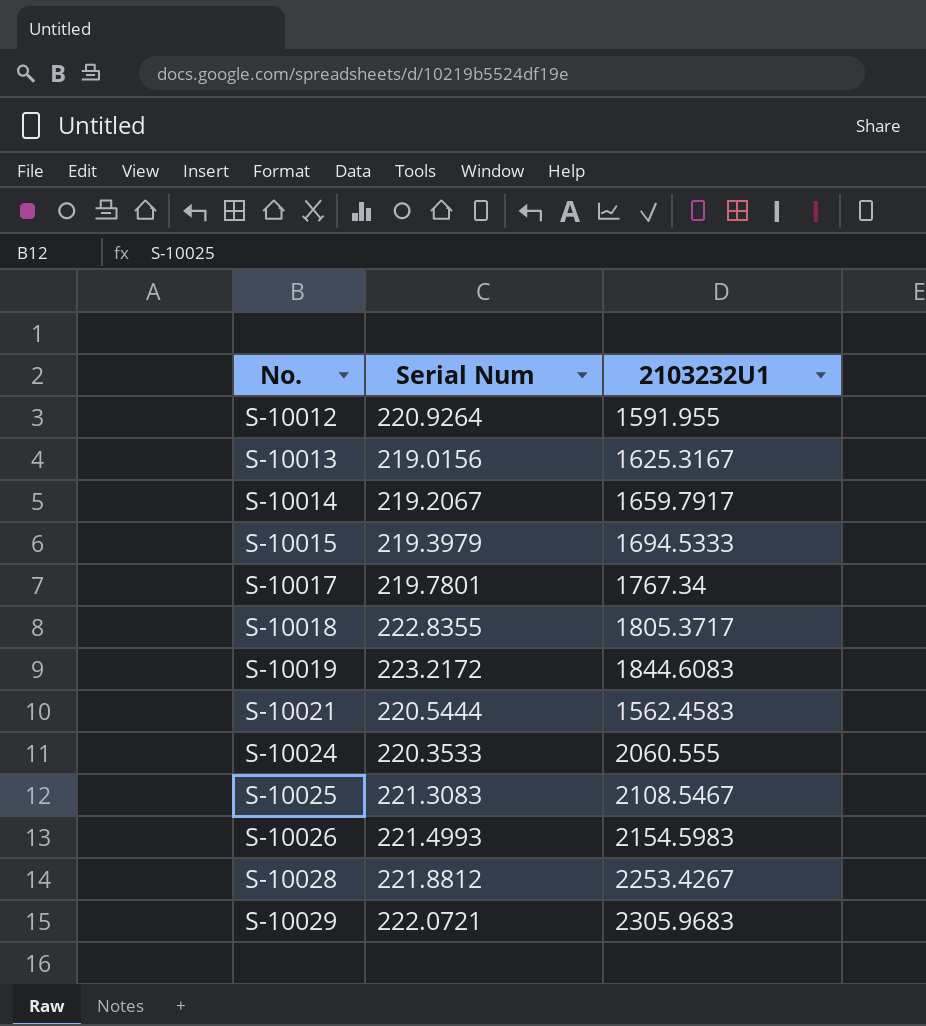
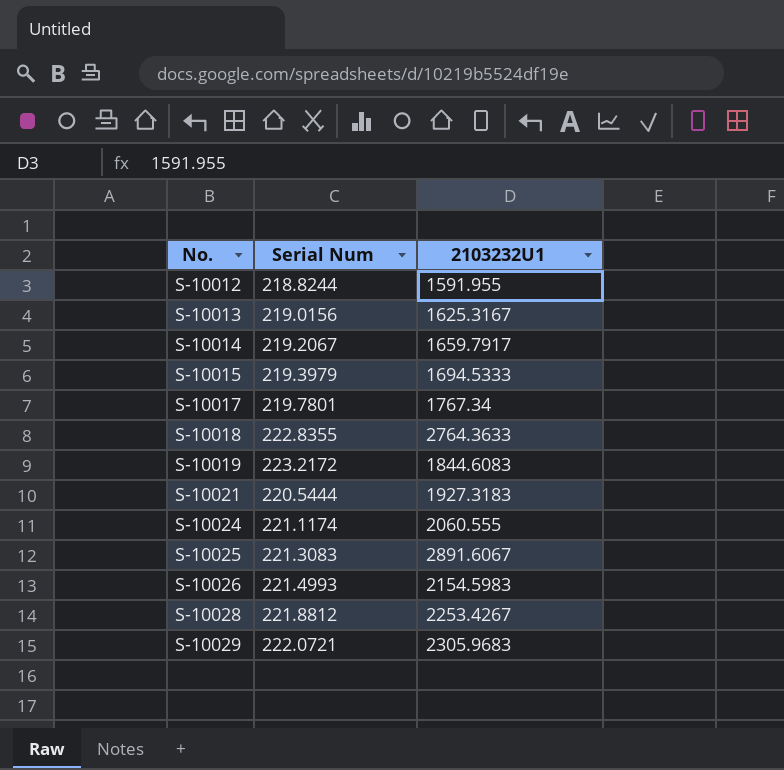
S-10012 | Serial Num: 220.9264 -> 218.8244
S-10018 | 2103232U1: 1805.3717 -> 2764.3633
S-10021 | 2103232U1: 1562.4583 -> 1927.3183
S-10024 | Serial Num: 220.3533 -> 221.1174
S-10025 | 2103232U1: 2108.5467 -> 2891.6067

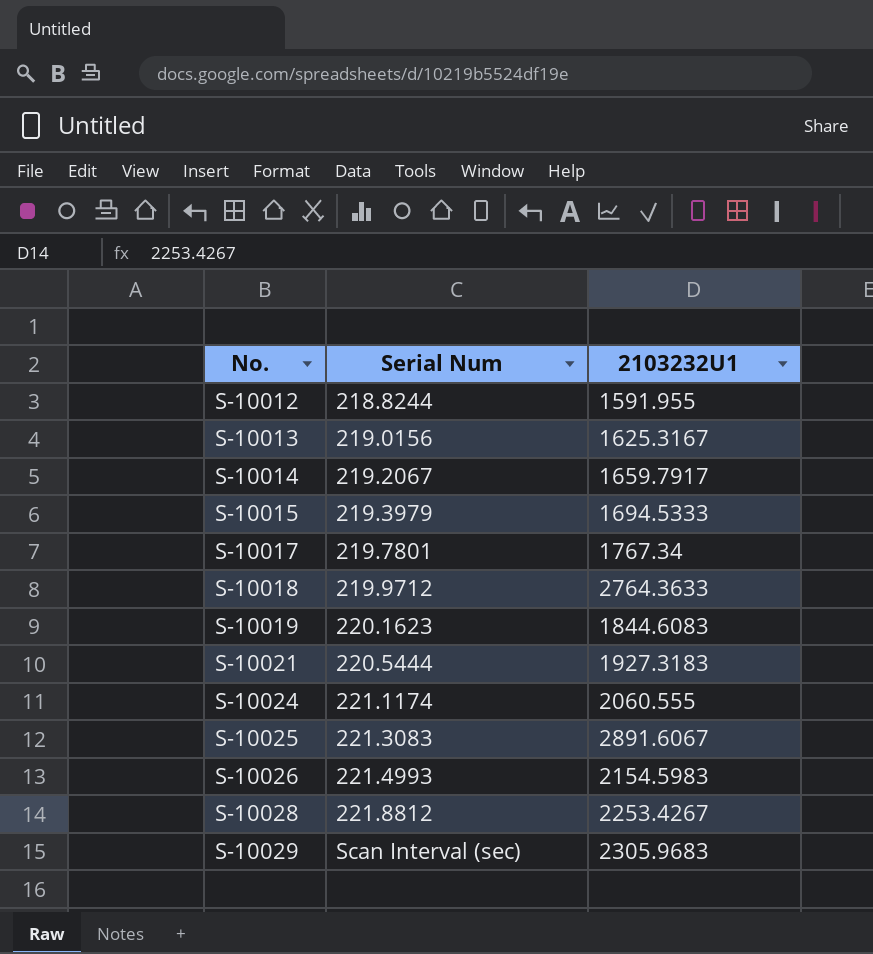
S-10018 | Serial Num: 222.8355 -> 219.9712
S-10019 | Serial Num: 223.2172 -> 220.1623
S-10029 | Serial Num: 222.0721 -> Scan Interval (sec)

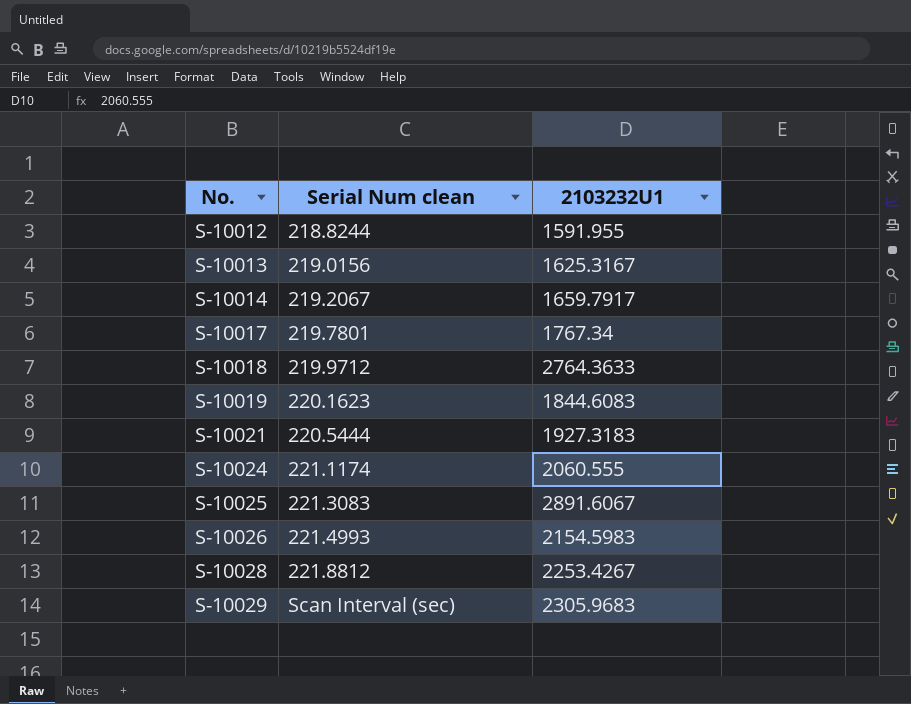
column name: Serial Num -> Serial Num clean
row S-10015: 219.3979 | 1694.5333 -> none

